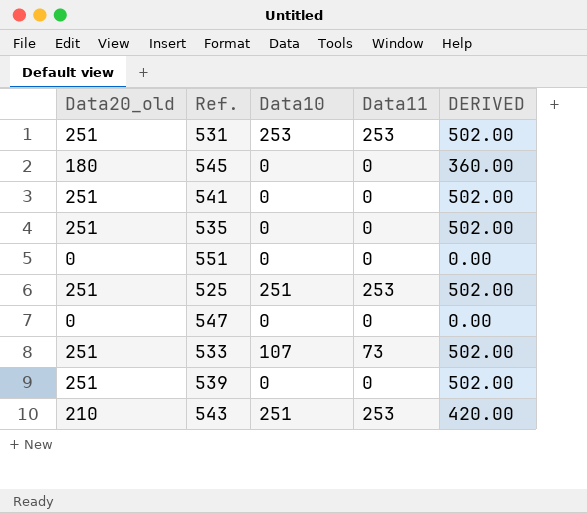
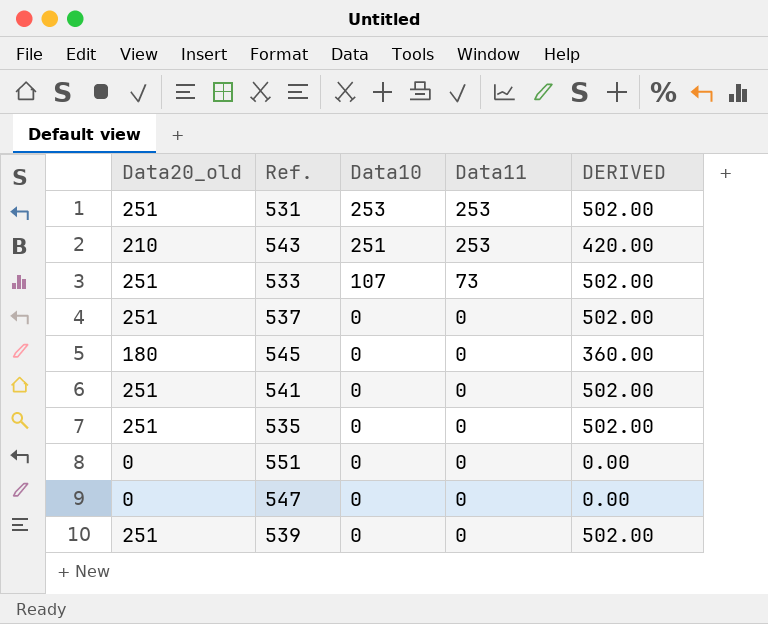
row order: none -> Data10 descending
row 525: 251 | 251 | 253 | 502.00 -> none
row 537: none -> 251 | 0 | 0 | 502.00

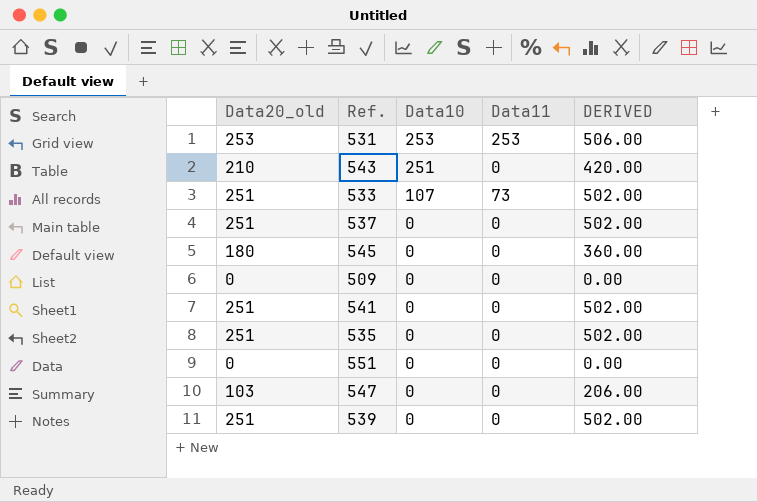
531 | Data20_old: 251 -> 253
531 | DERIVED: 502.00 -> 506.00
543 | Data11: 253 -> 0
row 509: none -> 0 | 0 | 0 | 0.00
547 | Data20_old: 0 -> 103
547 | DERIVED: 0.00 -> 206.00

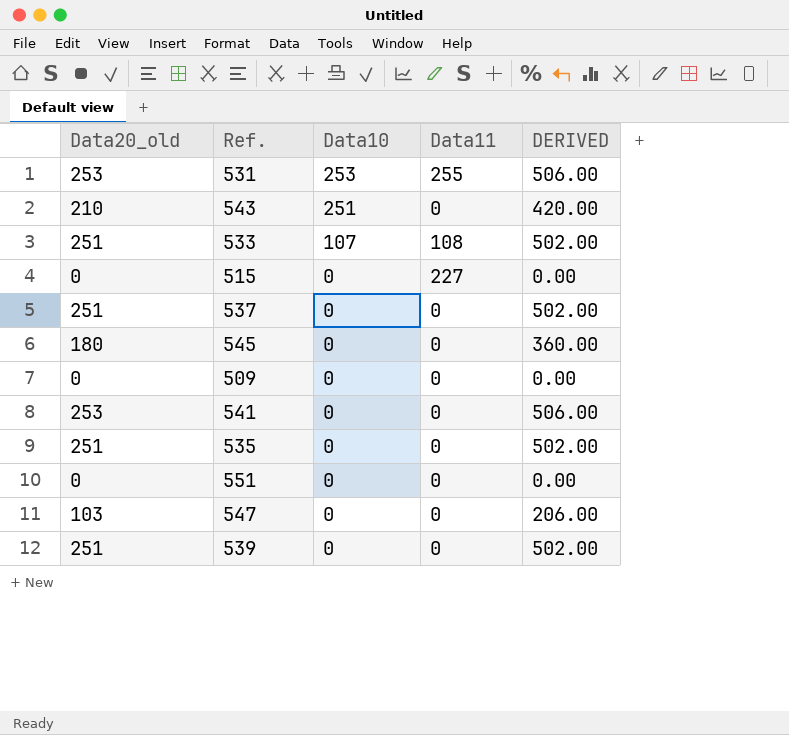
531 | Data11: 253 -> 255
533 | Data11: 73 -> 108
row 515: none -> 0 | 0 | 227 | 0.00
541 | Data20_old: 251 -> 253
541 | DERIVED: 502.00 -> 506.00

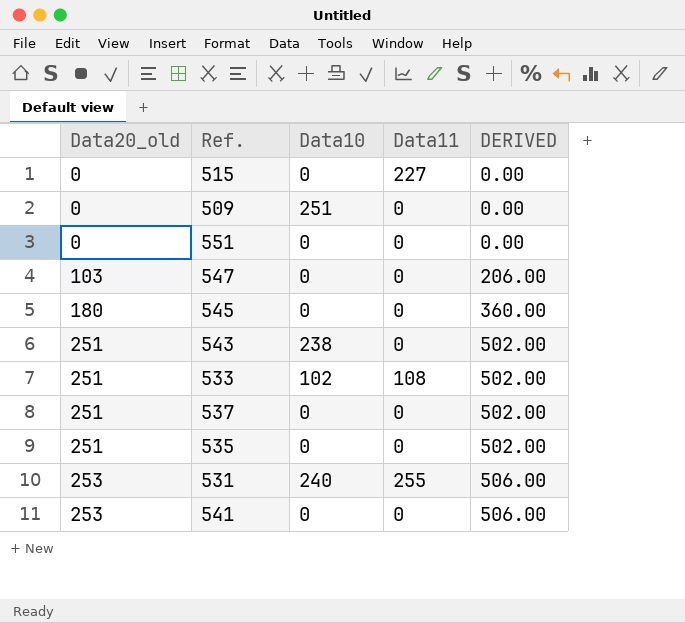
row order: Data10 descending -> Data20_old ascending
row 539: 251 | 0 | 0 | 502.00 -> none
509 | Data10: 0 -> 251
543 | Data20_old: 210 -> 251
543 | Data10: 251 -> 238
543 | DERIVED: 420.00 -> 502.00
533 | Data10: 107 -> 102
531 | Data10: 253 -> 240

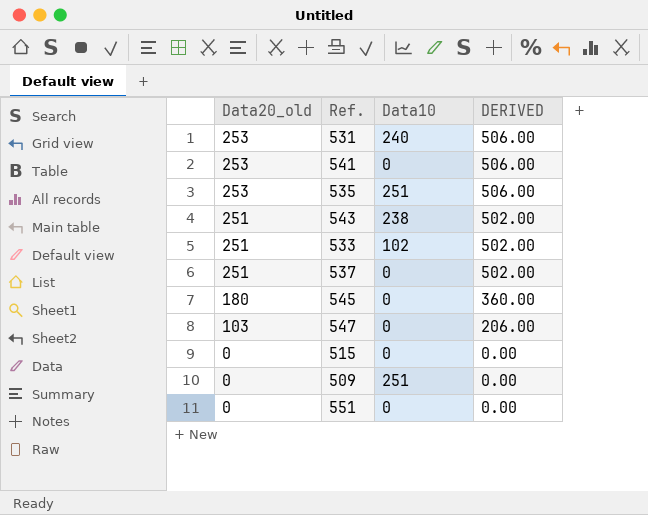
row order: Data20_old ascending -> Data20_old descending
column Data11 | position: 4 -> none
535 | Data20_old: 251 -> 253
535 | Data10: 0 -> 251
535 | DERIVED: 502.00 -> 506.00

